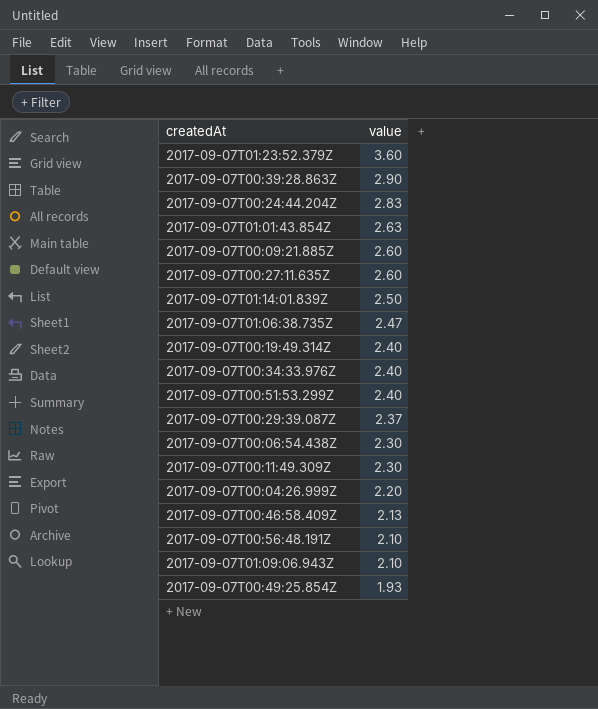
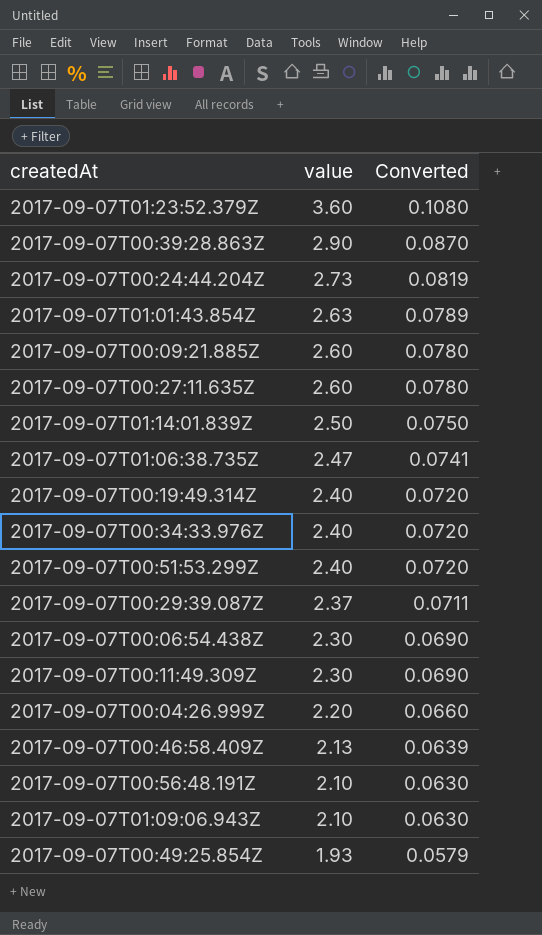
column Converted | formula: none -> [value] * 0.03
2017-09-07T00:24:44.204Z | value: 2.83 -> 2.73

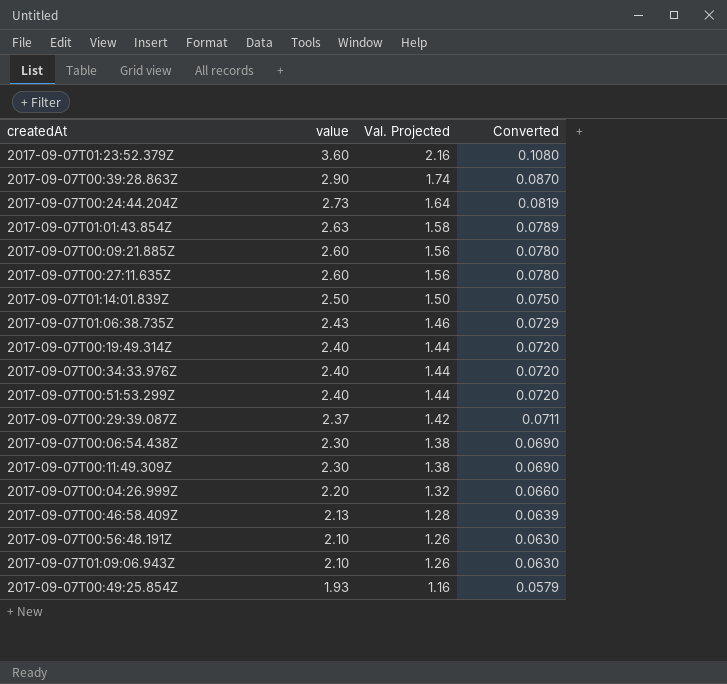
column Val. Projected | formula: none -> [value] * 0.6
2017-09-07T01:06:38.735Z | value: 2.47 -> 2.43
2017-09-07T01:06:38.735Z | Converted: 0.0741 -> 0.0729

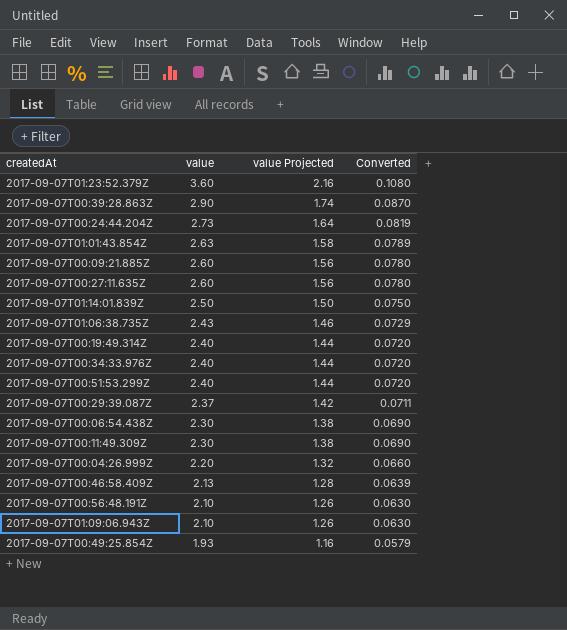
column name: Val. Projected -> value Projected

